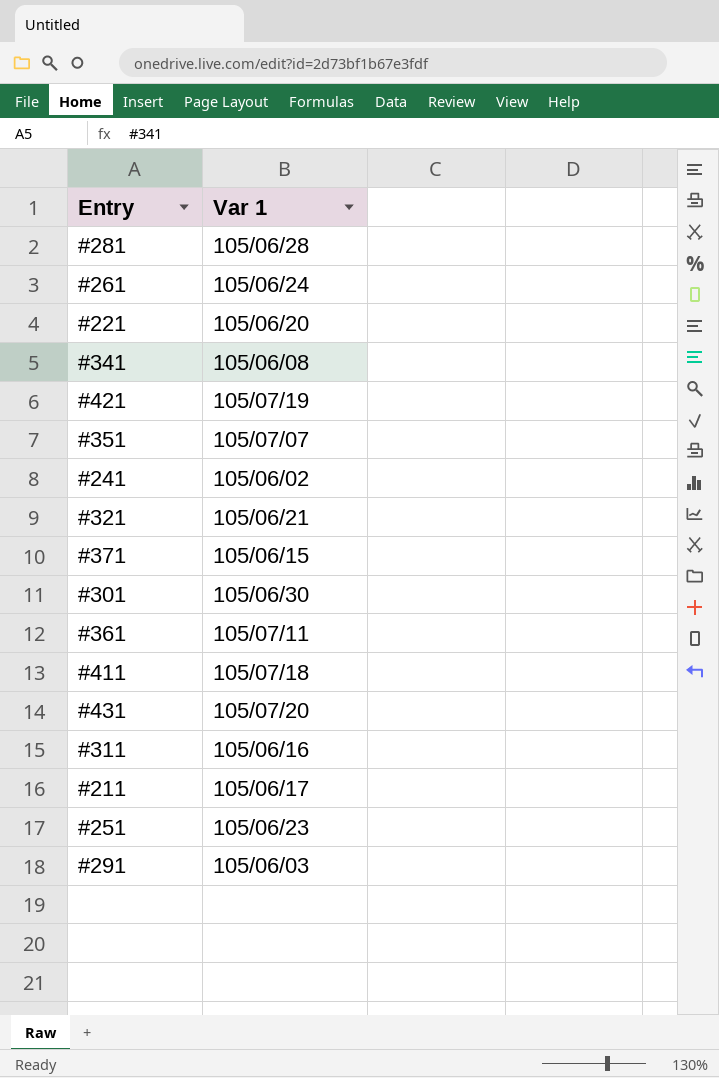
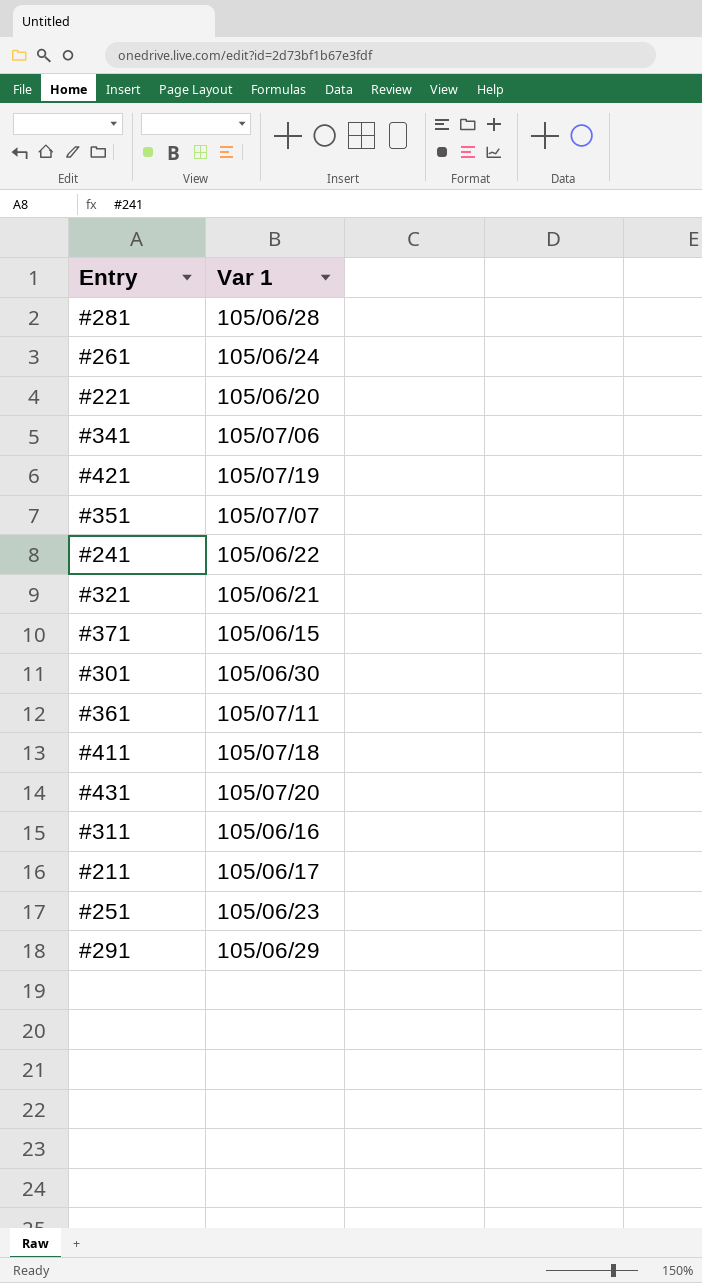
#341 | Var 1: 105/06/08 -> 105/07/06
#241 | Var 1: 105/06/02 -> 105/06/22
#291 | Var 1: 105/06/03 -> 105/06/29

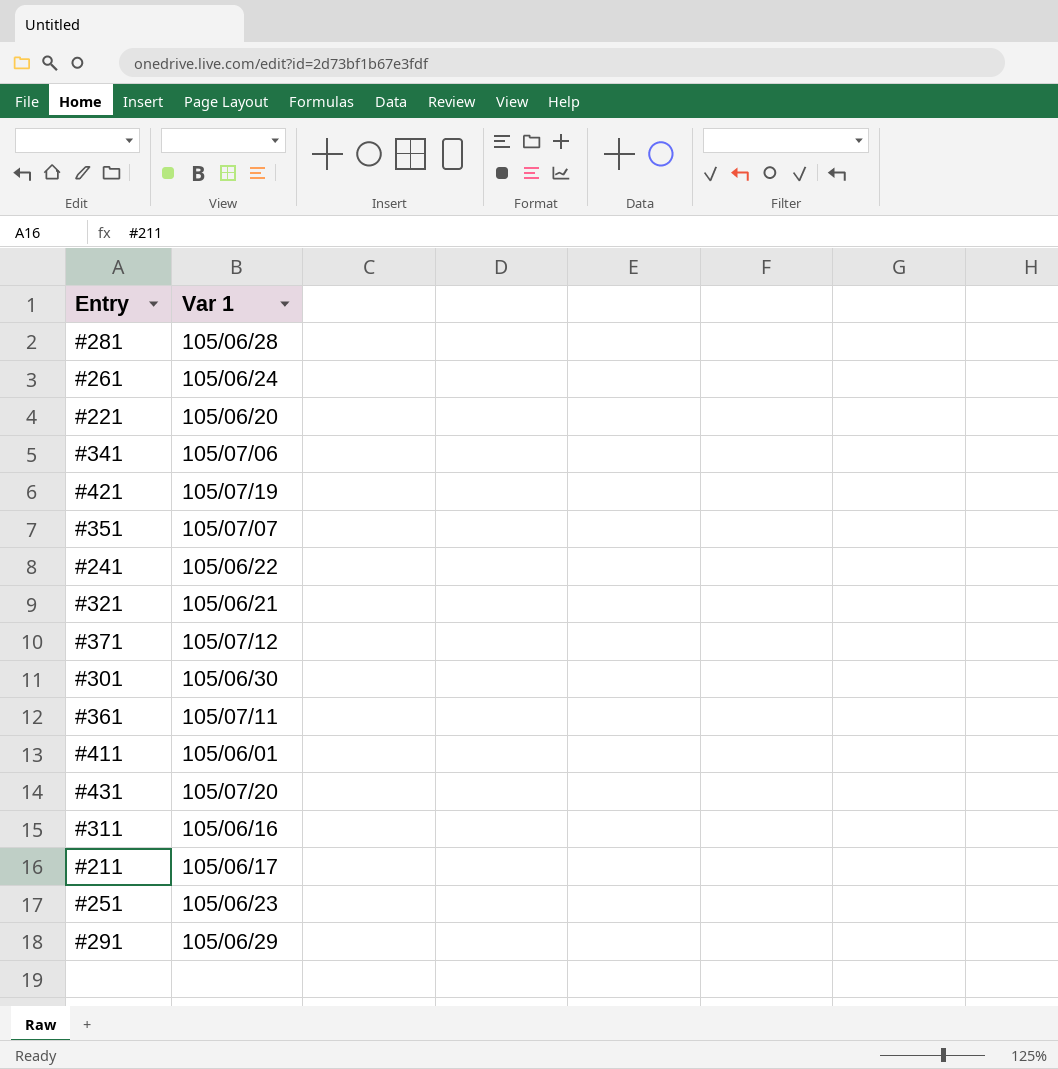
#371 | Var 1: 105/06/15 -> 105/07/12
#411 | Var 1: 105/07/18 -> 105/06/01

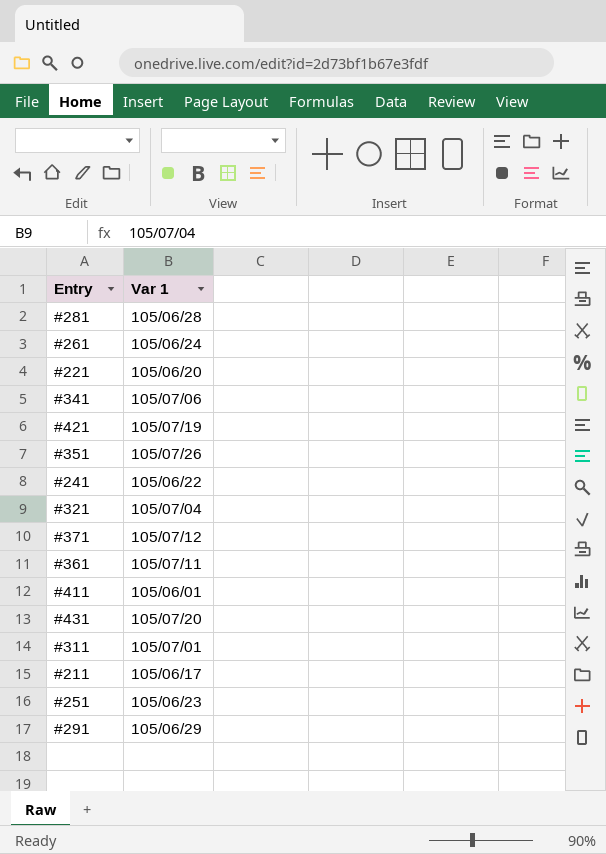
row #301: 105/06/30 -> none
#351 | Var 1: 105/07/07 -> 105/07/26
#321 | Var 1: 105/06/21 -> 105/07/04
#311 | Var 1: 105/06/16 -> 105/07/01

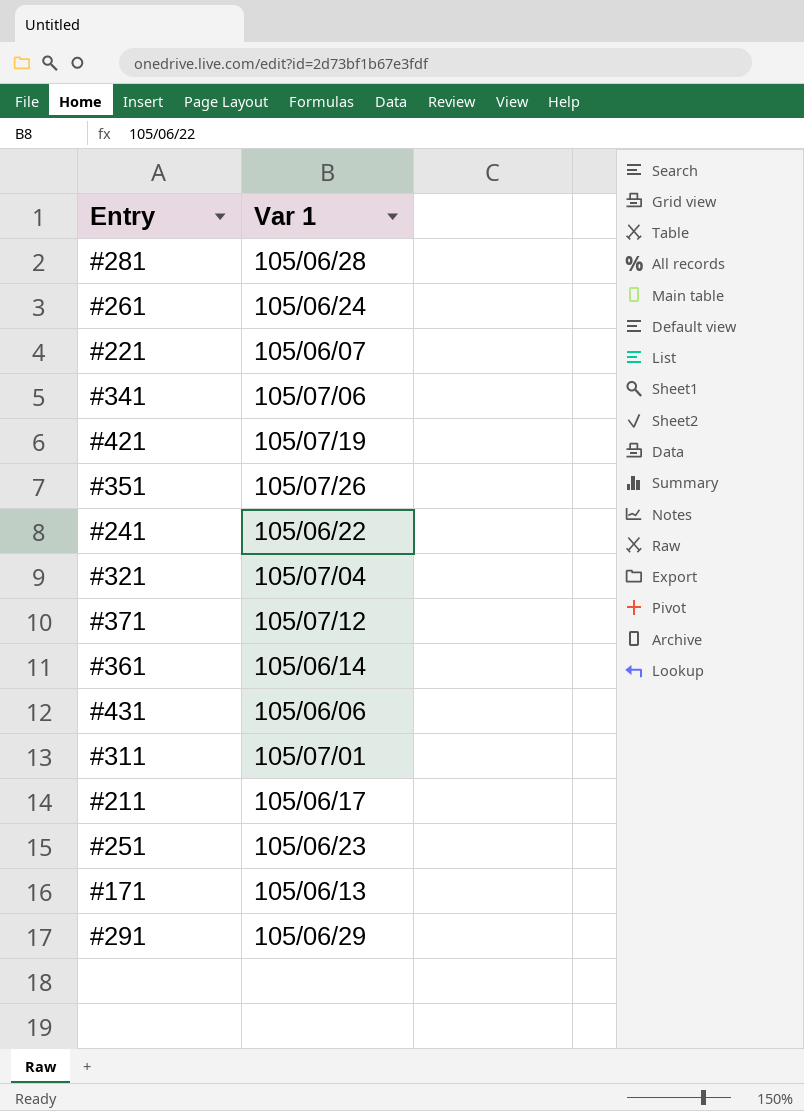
row #411: 105/06/01 -> none
#221 | Var 1: 105/06/20 -> 105/06/07
#361 | Var 1: 105/07/11 -> 105/06/14
#431 | Var 1: 105/07/20 -> 105/06/06
row #171: none -> 105/06/13

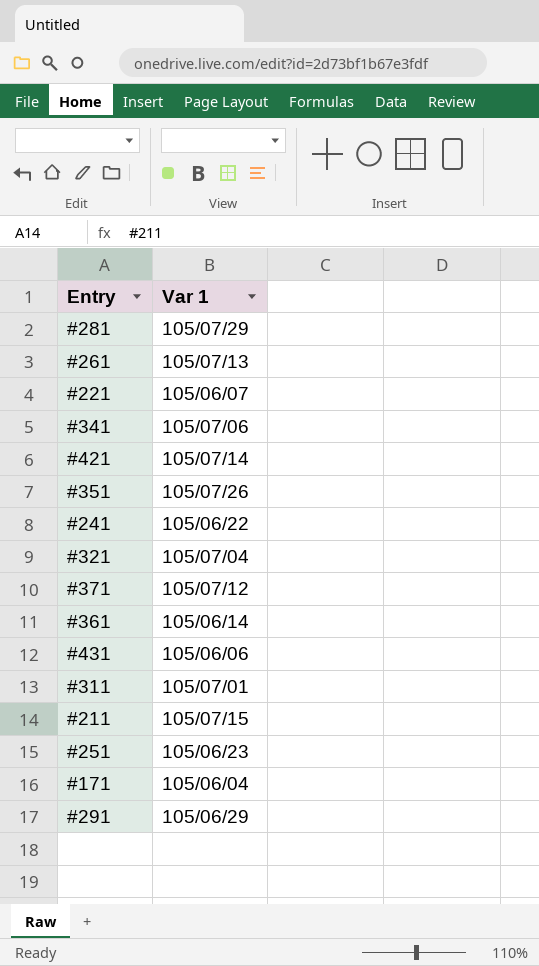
#281 | Var 1: 105/06/28 -> 105/07/29
#261 | Var 1: 105/06/24 -> 105/07/13
#421 | Var 1: 105/07/19 -> 105/07/14
#211 | Var 1: 105/06/17 -> 105/07/15
#171 | Var 1: 105/06/13 -> 105/06/04

